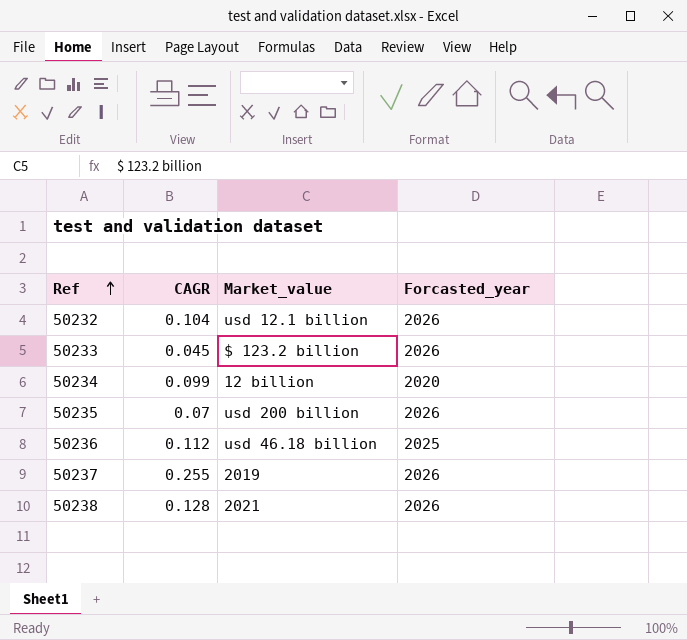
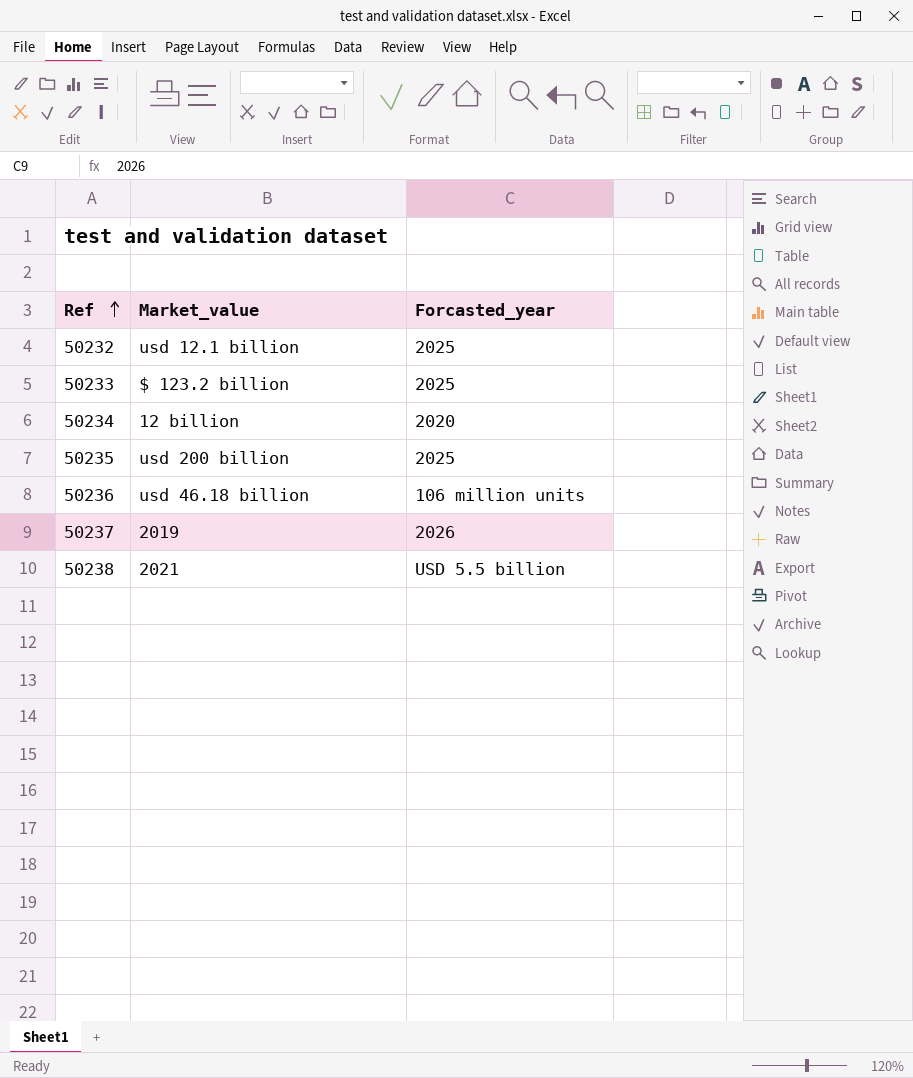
column CAGR | position: 2 -> none
50232 | Forcasted_year: 2026 -> 2025
50233 | Forcasted_year: 2026 -> 2025
50235 | Forcasted_year: 2026 -> 2025
50236 | Forcasted_year: 2025 -> 106 million units
50238 | Forcasted_year: 2026 -> USD 5.5 billion

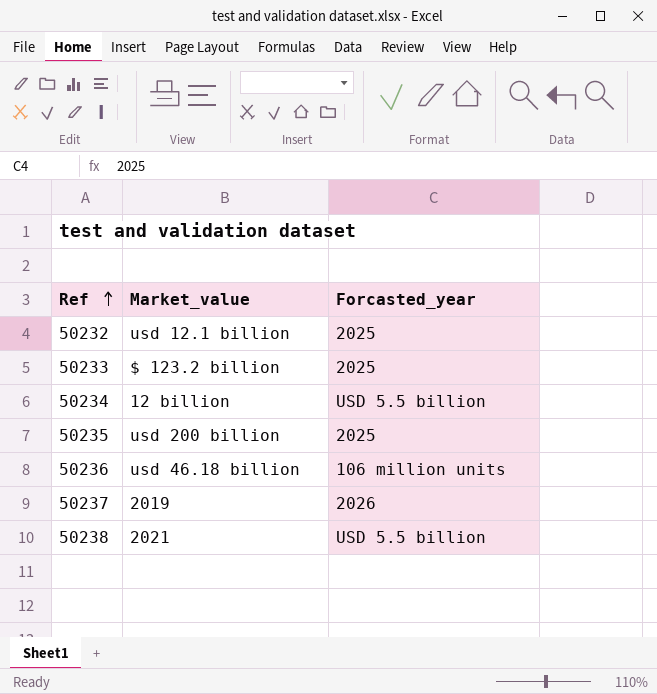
50234 | Forcasted_year: 2020 -> USD 5.5 billion

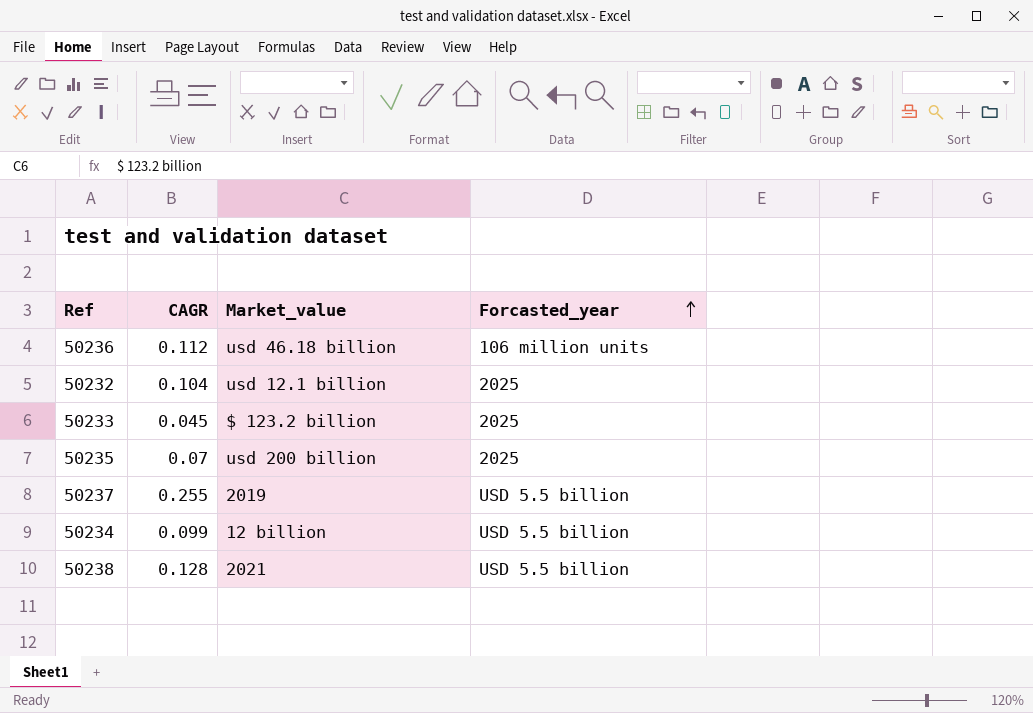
row order: Ref ascending -> Forcasted_year ascending
column CAGR | position: none -> 2
50237 | Forcasted_year: 2026 -> USD 5.5 billion

